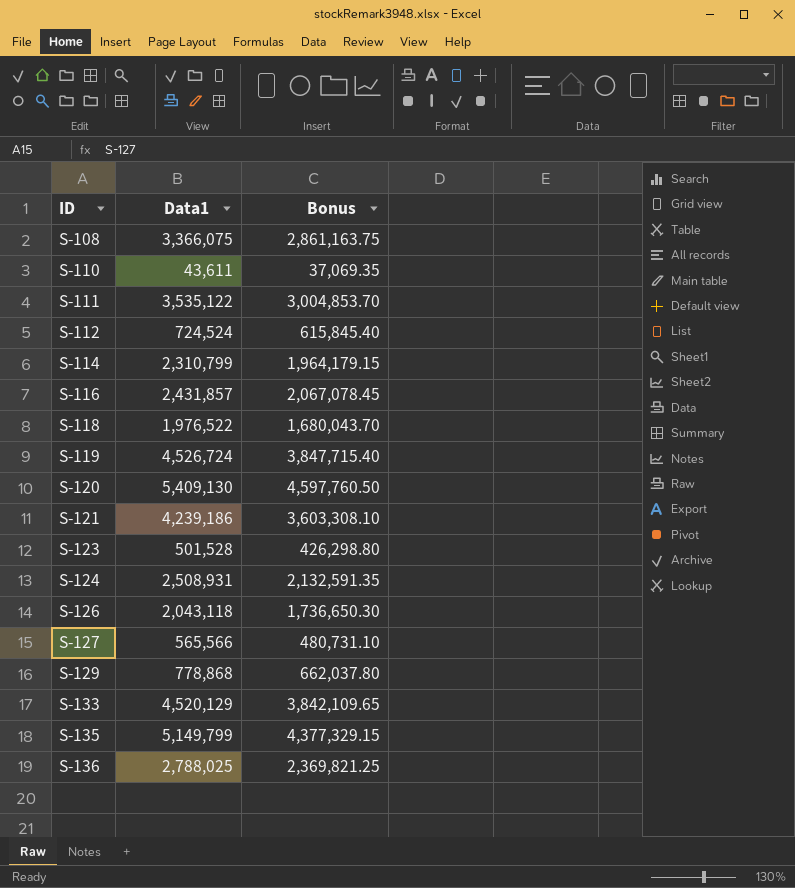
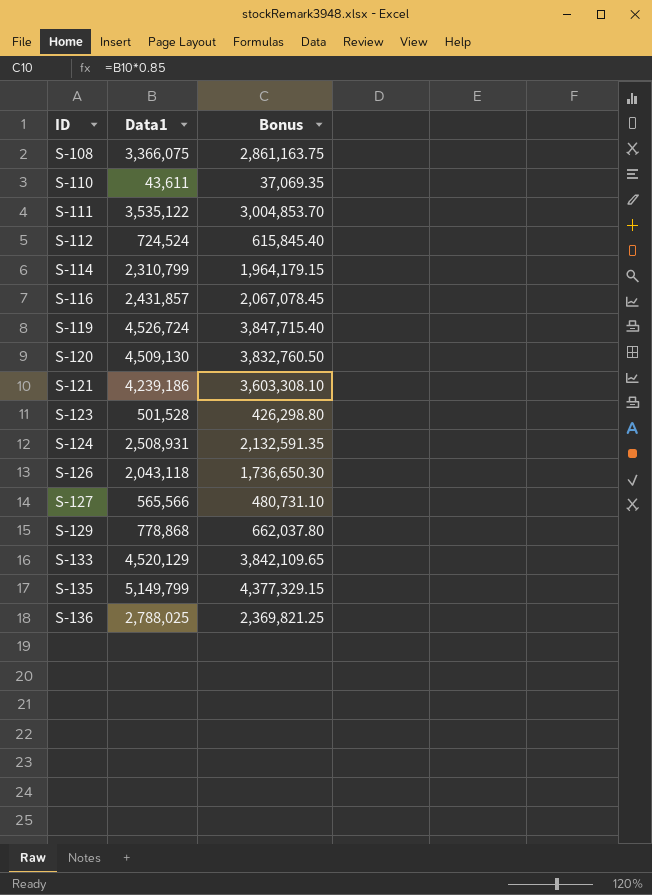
row S-118: 1,976,522 | 1,680,043.70 -> none
S-120 | Data1: 5,409,130 -> 4,509,130
S-120 | Bonus: 4,597,760.50 -> 3,832,760.50

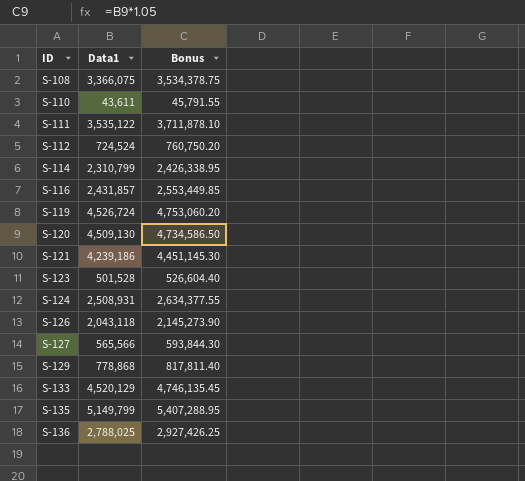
column Bonus | formula: [Data1] * 0.85 -> [Data1] * 1.05

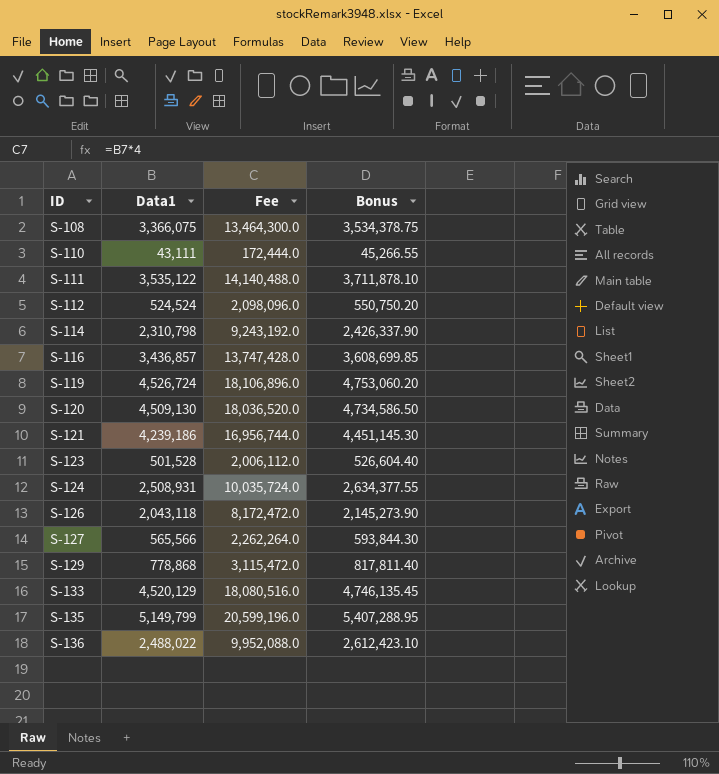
column Fee | formula: none -> [Data1] * 4
S-110 | Data1: 43,611 -> 43,111
S-110 | Bonus: 45,791.55 -> 45,266.55
S-112 | Data1: 724,524 -> 524,524
S-112 | Bonus: 760,750.20 -> 550,750.20
S-114 | Data1: 2,310,799 -> 2,310,798
S-114 | Bonus: 2,426,338.95 -> 2,426,337.90
S-116 | Data1: 2,431,857 -> 3,436,857
S-116 | Bonus: 2,553,449.85 -> 3,608,699.85
S-136 | Data1: 2,788,025 -> 2,488,022
S-136 | Bonus: 2,927,426.25 -> 2,612,423.10

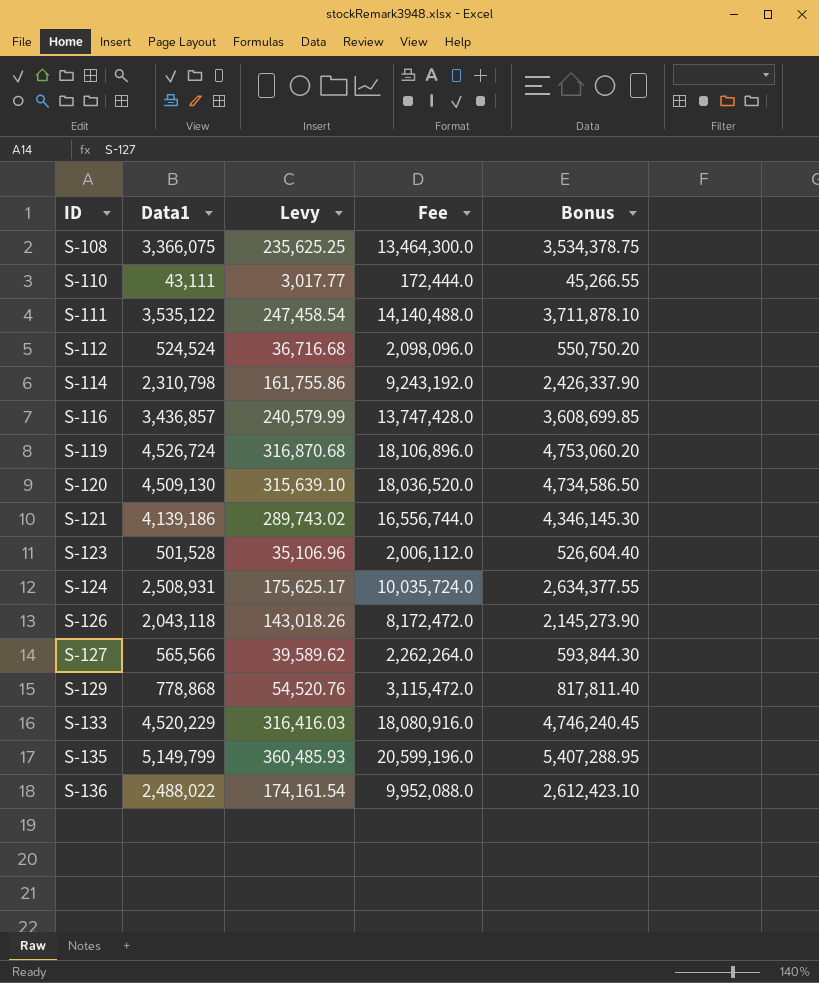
column Levy | formula: none -> [Data1] * 0.07
S-121 | Data1: 4,239,186 -> 4,139,186
S-121 | Fee: 16,956,744.0 -> 16,556,744.0
S-121 | Bonus: 4,451,145.30 -> 4,346,145.30
S-133 | Data1: 4,520,129 -> 4,520,229
S-133 | Fee: 18,080,516.0 -> 18,080,916.0
S-133 | Bonus: 4,746,135.45 -> 4,746,240.45

